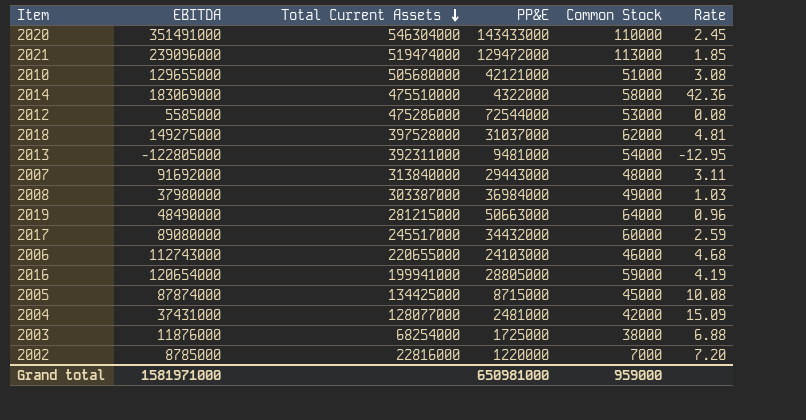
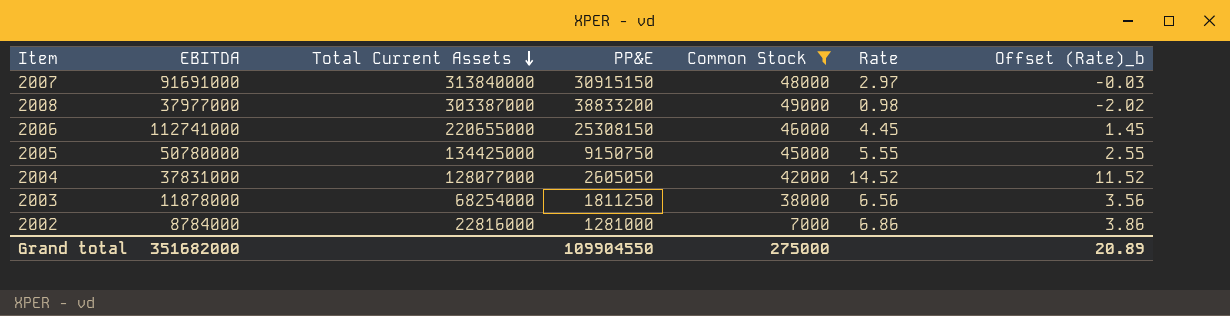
filter: none -> Common Stock <= 49000
column Offset (Rate)_b | formula: none -> [Rate] - 3
2007 | EBITDA: 91692000 -> 91691000
2007 | PP&E: 29443000 -> 30915150
2007 | Rate: 3.11 -> 2.97
2008 | EBITDA: 37980000 -> 37977000
2008 | PP&E: 36984000 -> 38833200
2008 | Rate: 1.03 -> 0.98
2006 | EBITDA: 112743000 -> 112741000
2006 | PP&E: 24103000 -> 25308150
2006 | Rate: 4.68 -> 4.45
2005 | EBITDA: 87874000 -> 50780000
2005 | PP&E: 8715000 -> 9150750
2005 | Rate: 10.08 -> 5.55
2004 | EBITDA: 37431000 -> 37831000
2004 | PP&E: 2481000 -> 2605050
2004 | Rate: 15.09 -> 14.52
2003 | EBITDA: 11876000 -> 11878000
2003 | PP&E: 1725000 -> 1811250
2003 | Rate: 6.88 -> 6.56
2002 | EBITDA: 8785000 -> 8784000
2002 | PP&E: 1220000 -> 1281000
2002 | Rate: 7.20 -> 6.86
Grand total | EBITDA: 1581971000 -> 351682000
Grand total | PP&E: 650981000 -> 109904550
Grand total | Common Stock: 959000 -> 275000

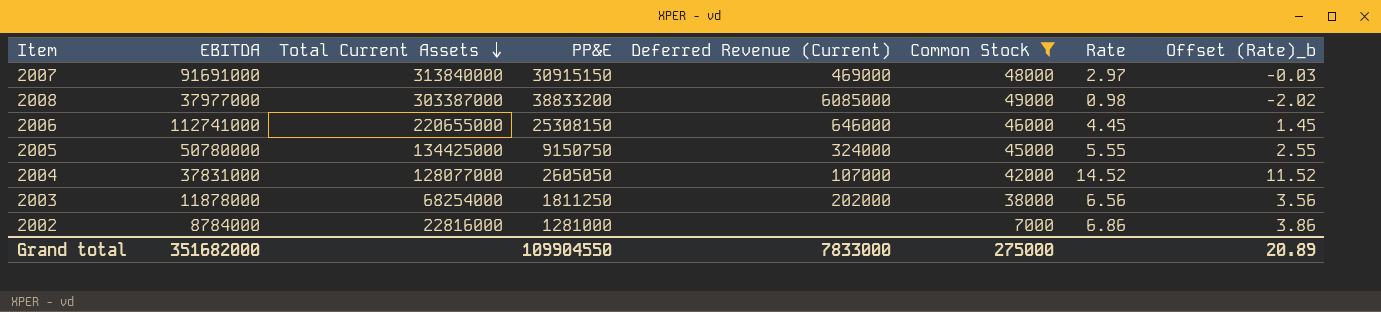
column Deferred Revenue (Current) | position: none -> 5

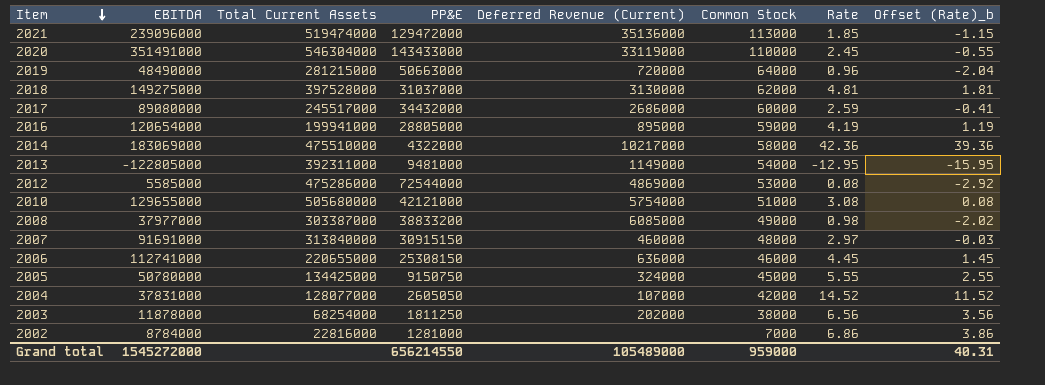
filter: Common Stock <= 49000 -> none
row order: Total Current Assets descending -> Item descending
2007 | Deferred Revenue (Current): 469000 -> 460000
2006 | Deferred Revenue (Current): 646000 -> 636000
Grand total | EBITDA: 351682000 -> 1545272000
Grand total | PP&E: 109904550 -> 656214550
Grand total | Deferred Revenue (Current): 7833000 -> 105489000
Grand total | Common Stock: 275000 -> 959000
Grand total | Offset (Rate)_b: 20.89 -> 40.31

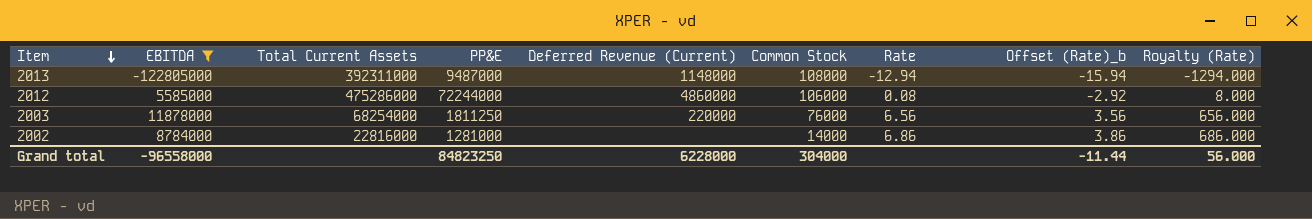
filter: none -> EBITDA <= 11878000
column Royalty (Rate) | formula: none -> [Rate] * 100
2013 | PP&E: 9481000 -> 9487000
2013 | Deferred Revenue (Current): 1149000 -> 1148000
2013 | Common Stock: 54000 -> 108000
2013 | Rate: -12.95 -> -12.94
2013 | Offset (Rate)_b: -15.95 -> -15.94
2012 | PP&E: 72544000 -> 72244000
2012 | Deferred Revenue (Current): 4869000 -> 4860000
2012 | Common Stock: 53000 -> 106000
2003 | Deferred Revenue (Current): 202000 -> 220000
2003 | Common Stock: 38000 -> 76000
2002 | Common Stock: 7000 -> 14000
Grand total | EBITDA: 1545272000 -> -96558000
Grand total | PP&E: 656214550 -> 84823250
Grand total | Deferred Revenue (Current): 105489000 -> 6228000
Grand total | Common Stock: 959000 -> 304000
Grand total | Offset (Rate)_b: 40.31 -> -11.44

